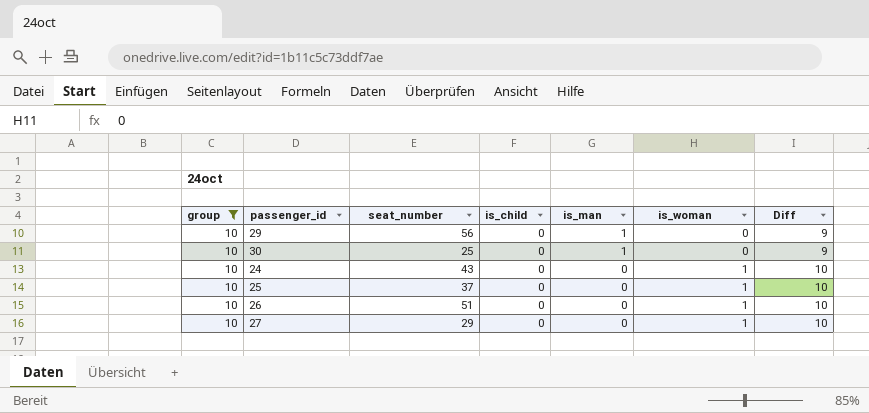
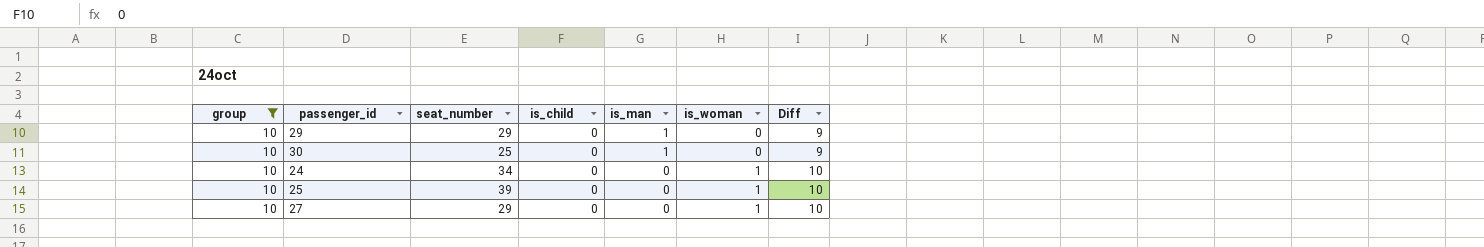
row 26: 10 | 51 | 0 | 0 | 1 | 10 -> none
29 | seat_number: 56 -> 29
24 | seat_number: 43 -> 34
25 | seat_number: 37 -> 39

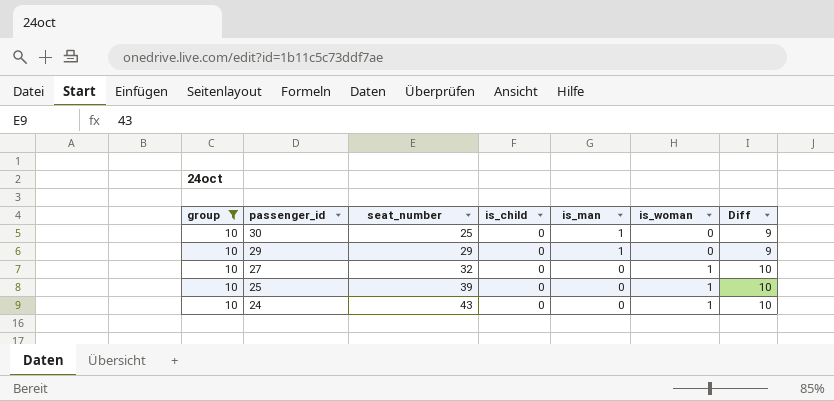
row order: is_man descending -> passenger_id descending
27 | seat_number: 29 -> 32
24 | seat_number: 34 -> 43

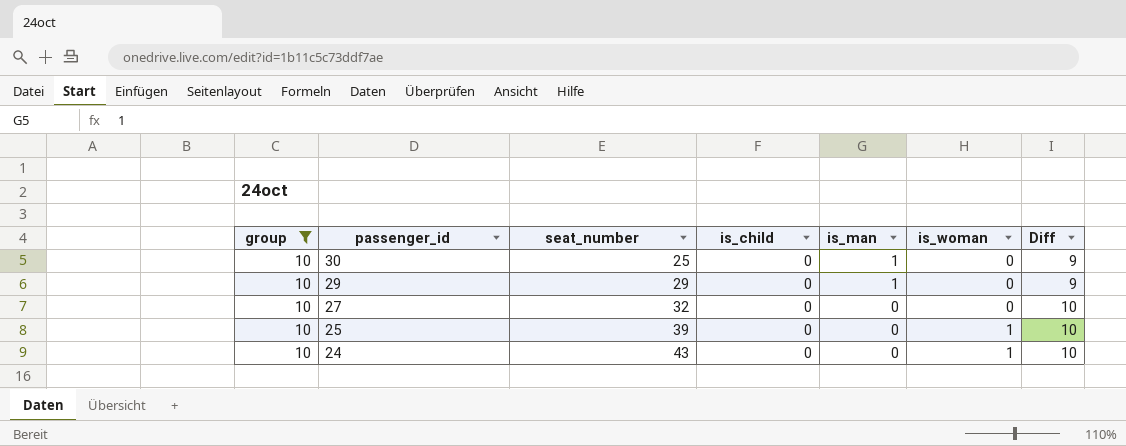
27 | is_woman: 1 -> 0

